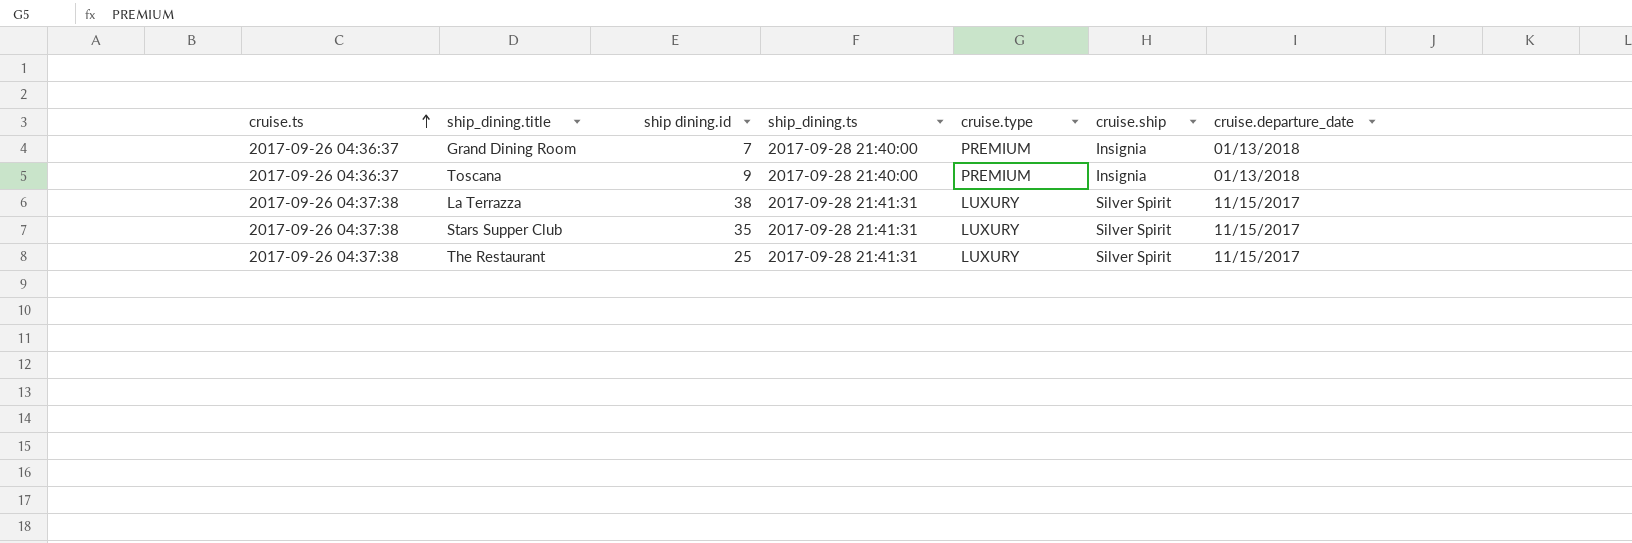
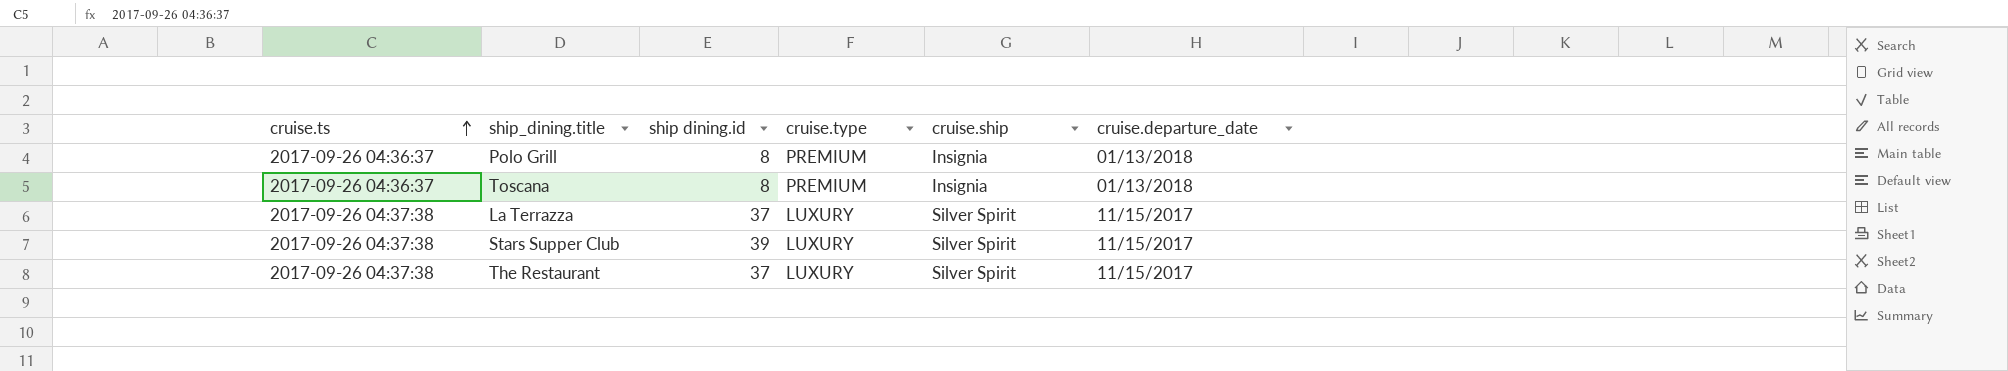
column ship_dining.ts | position: 4 -> none
row Grand Dining Room: 2017-09-26 04:36:37 | 7 | 2017-09-28 21:40:00 | PREMIUM | Insignia | 01/13/2018 -> none
row Polo Grill: none -> 2017-09-26 04:36:37 | 8 | PREMIUM | Insignia | 01/13/2018
Toscana | ship dining.id: 9 -> 8
La Terrazza | ship dining.id: 38 -> 37
Stars Supper Club | ship dining.id: 35 -> 39
The Restaurant | ship dining.id: 25 -> 37

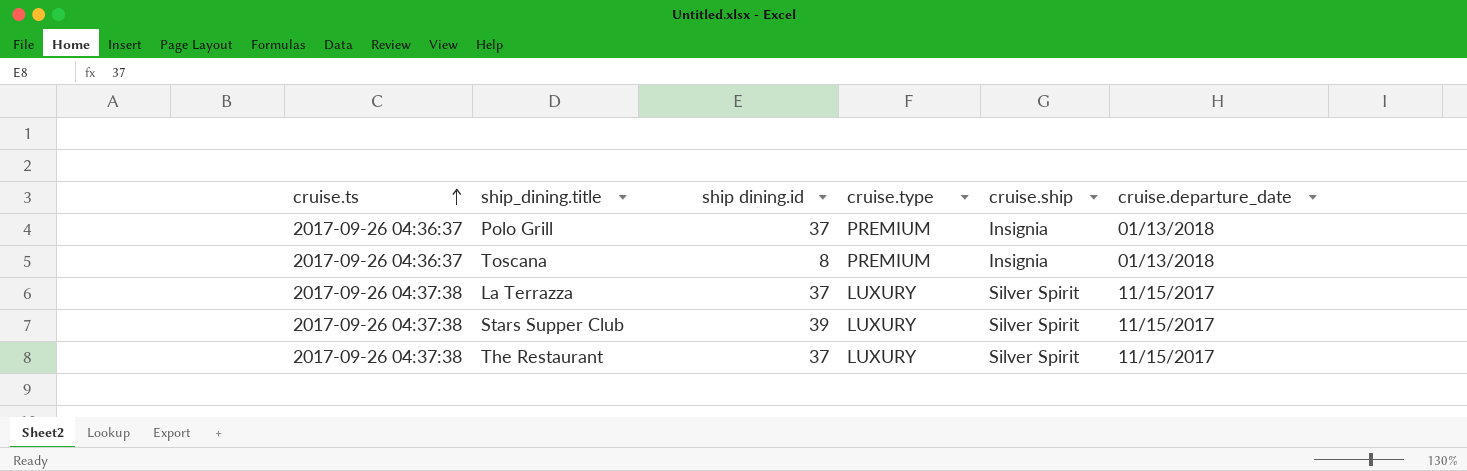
Polo Grill | ship dining.id: 8 -> 37

